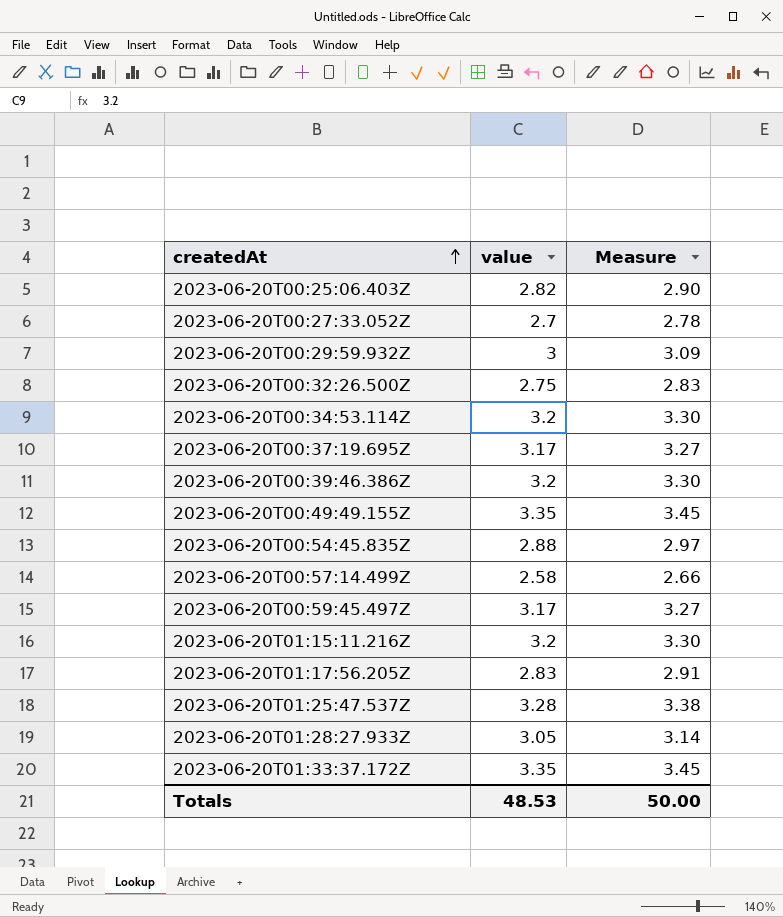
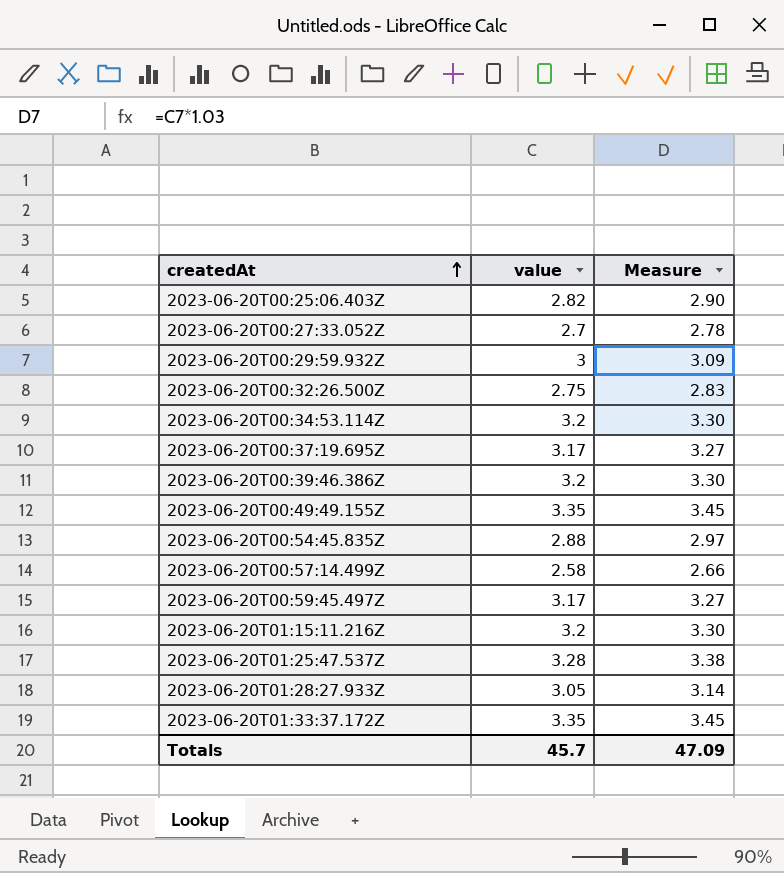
row 2023-06-20T01:17:56.205Z: 2.83 | 2.91 -> none
Totals | value: 48.53 -> 45.7
Totals | Measure: 50.00 -> 47.09

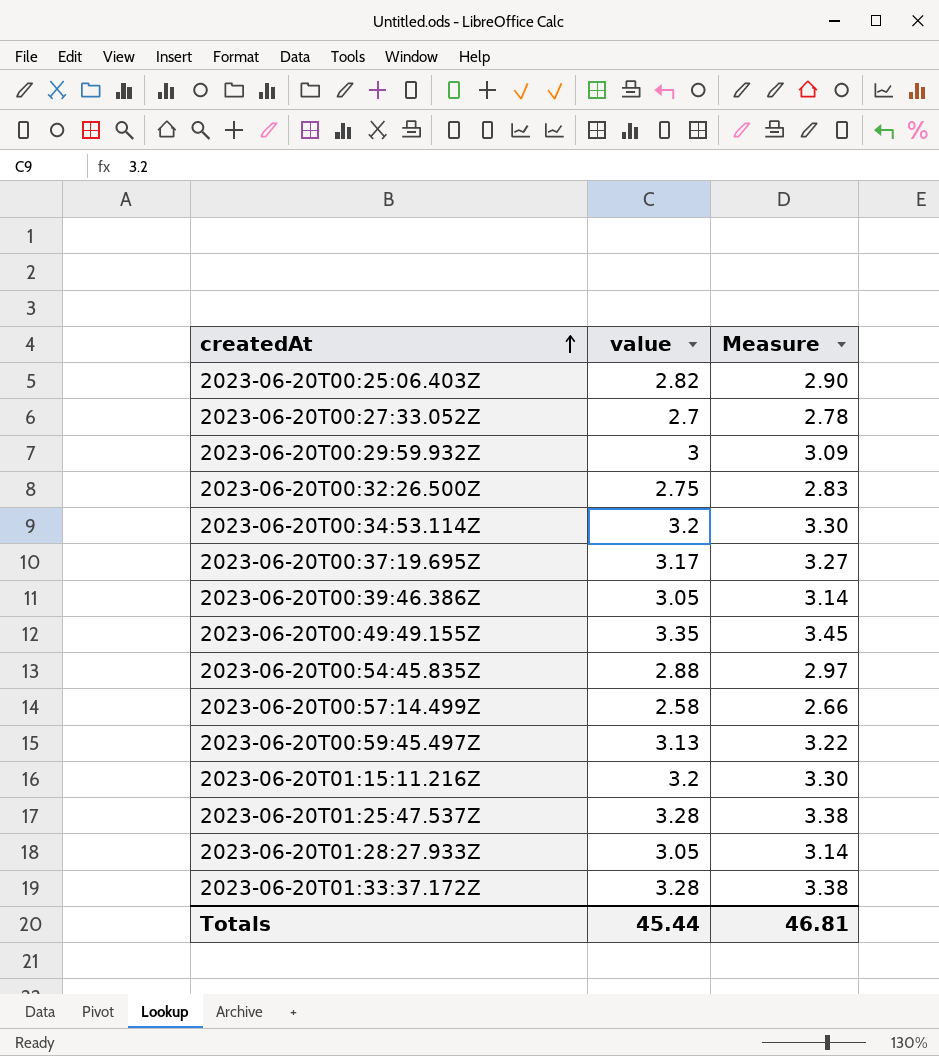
2023-06-20T00:39:46.386Z | value: 3.2 -> 3.05
2023-06-20T00:39:46.386Z | Measure: 3.30 -> 3.14
2023-06-20T00:59:45.497Z | value: 3.17 -> 3.13
2023-06-20T00:59:45.497Z | Measure: 3.27 -> 3.22
2023-06-20T01:33:37.172Z | value: 3.35 -> 3.28
2023-06-20T01:33:37.172Z | Measure: 3.45 -> 3.38
Totals | value: 45.7 -> 45.44
Totals | Measure: 47.09 -> 46.81

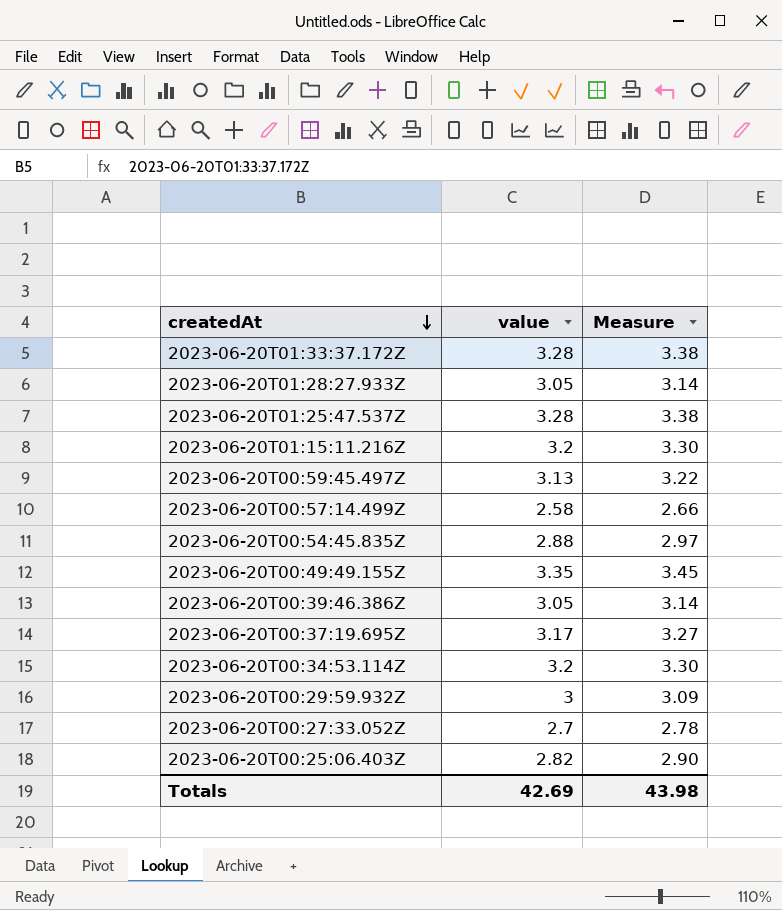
row order: createdAt ascending -> createdAt descending
row 2023-06-20T00:32:26.500Z: 2.75 | 2.83 -> none
Totals | value: 45.44 -> 42.69
Totals | Measure: 46.81 -> 43.98

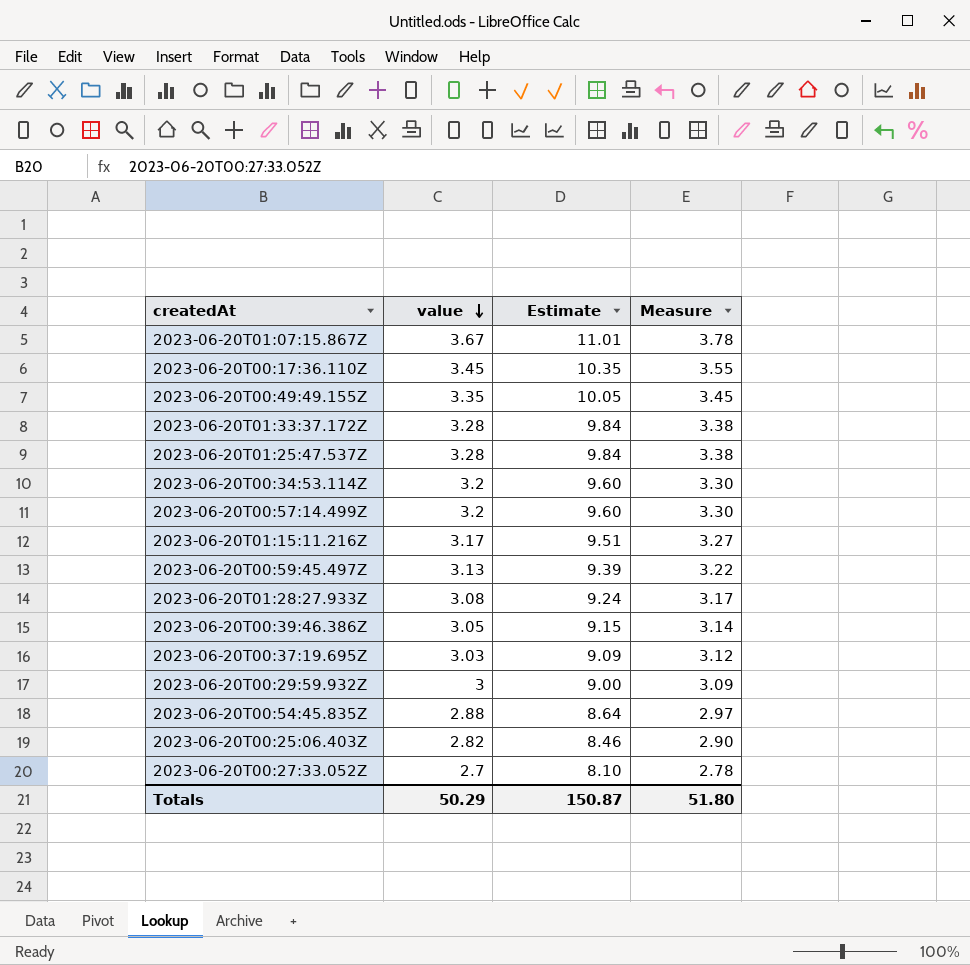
row order: createdAt descending -> value descending
column Estimate | formula: none -> [value] * 3
row 2023-06-20T01:07:15.867Z: none -> 3.67 | 11.01 | 3.78
row 2023-06-20T00:17:36.110Z: none -> 3.45 | 10.35 | 3.55
2023-06-20T00:57:14.499Z | value: 2.58 -> 3.2
2023-06-20T00:57:14.499Z | Measure: 2.66 -> 3.30
2023-06-20T01:15:11.216Z | value: 3.2 -> 3.17
2023-06-20T01:15:11.216Z | Measure: 3.30 -> 3.27
2023-06-20T01:28:27.933Z | value: 3.05 -> 3.08
2023-06-20T01:28:27.933Z | Measure: 3.14 -> 3.17
2023-06-20T00:37:19.695Z | value: 3.17 -> 3.03
2023-06-20T00:37:19.695Z | Measure: 3.27 -> 3.12
Totals | value: 42.69 -> 50.29
Totals | Measure: 43.98 -> 51.80

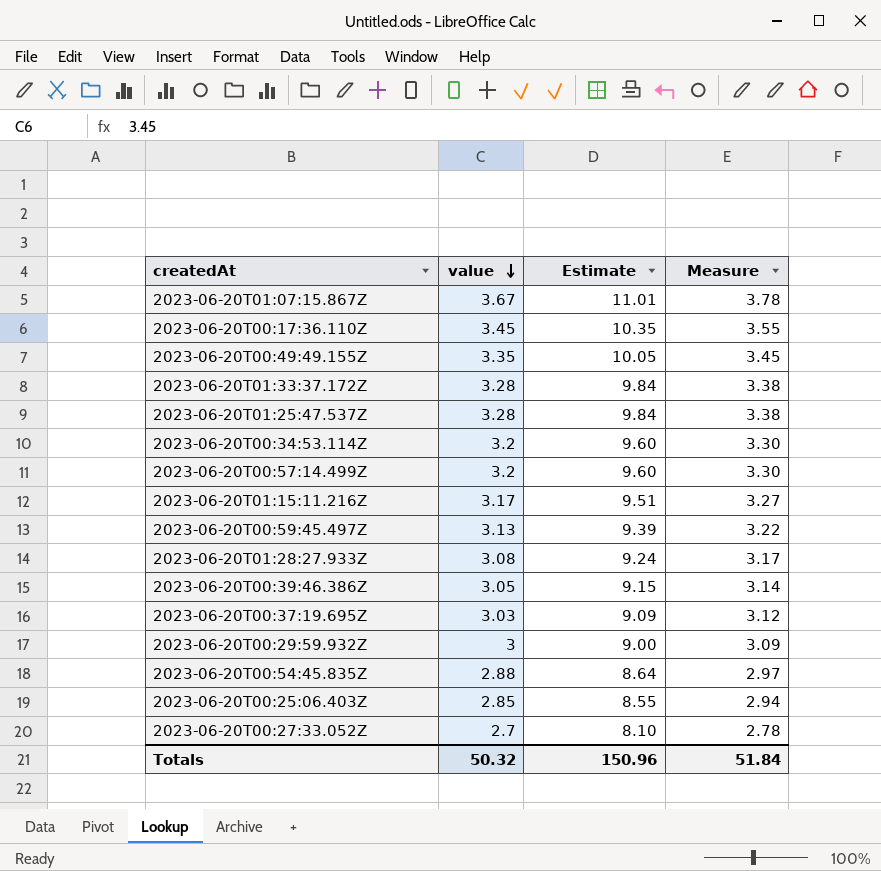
2023-06-20T00:25:06.403Z | value: 2.82 -> 2.85
2023-06-20T00:25:06.403Z | Estimate: 8.46 -> 8.55
2023-06-20T00:25:06.403Z | Measure: 2.90 -> 2.94
Totals | value: 50.29 -> 50.32
Totals | Estimate: 150.87 -> 150.96
Totals | Measure: 51.80 -> 51.84

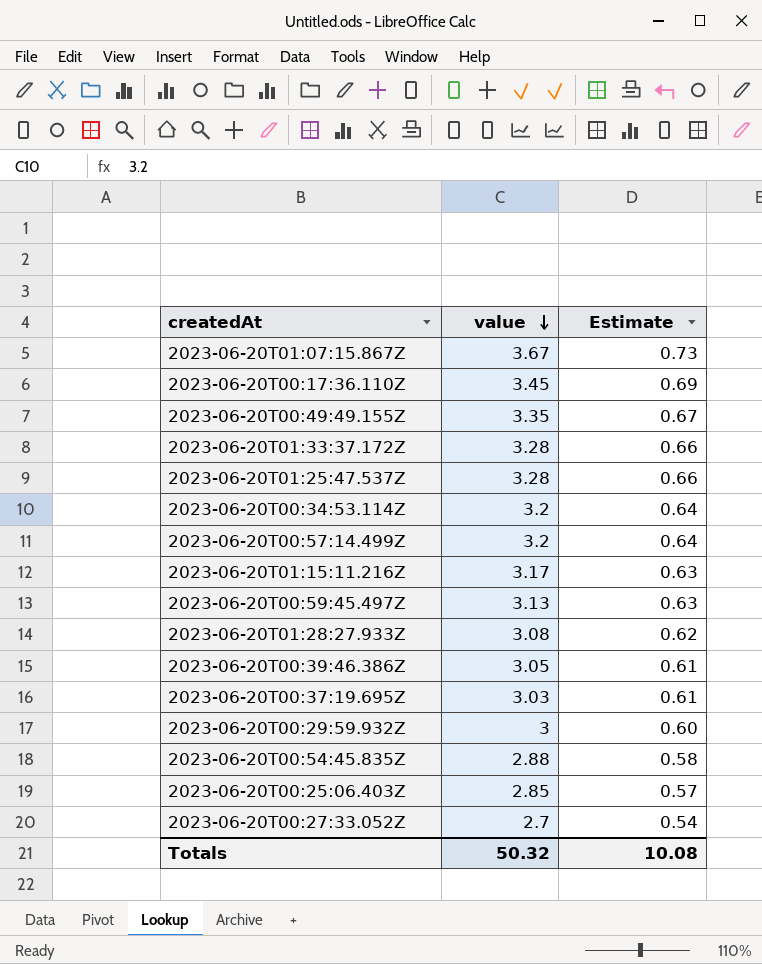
column Measure | formula: [value] * 1.03 -> none
column Estimate | formula: [value] * 3 -> [value] * 0.2
Totals | Estimate: 150.96 -> 10.08

